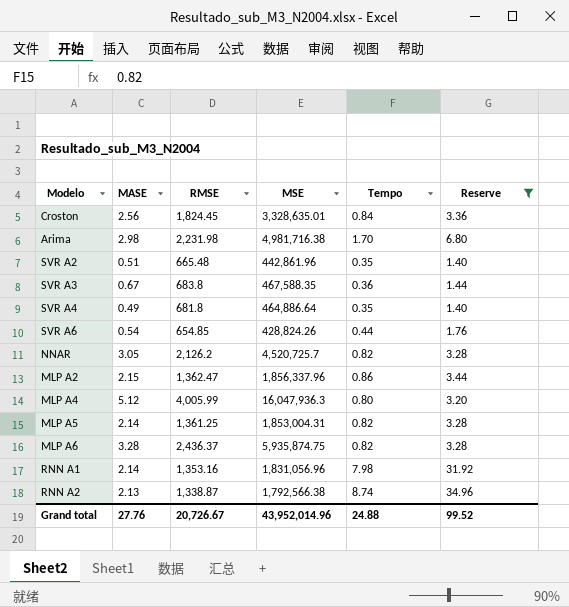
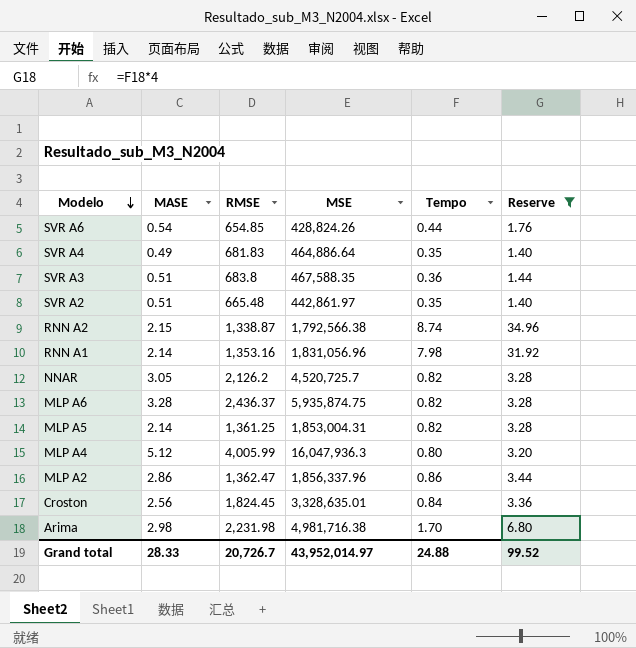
row order: none -> Modelo descending
SVR A4 | RMSE: 681.8 -> 681.83
SVR A3 | MASE: 0.67 -> 0.51
SVR A2 | MSE: 442,861.96 -> 442,861.97
RNN A2 | MASE: 2.13 -> 2.15
MLP A2 | MASE: 2.15 -> 2.86
Grand total | MASE: 27.76 -> 28.33
Grand total | RMSE: 20,726.67 -> 20,726.7
Grand total | MSE: 43,952,014.96 -> 43,952,014.97

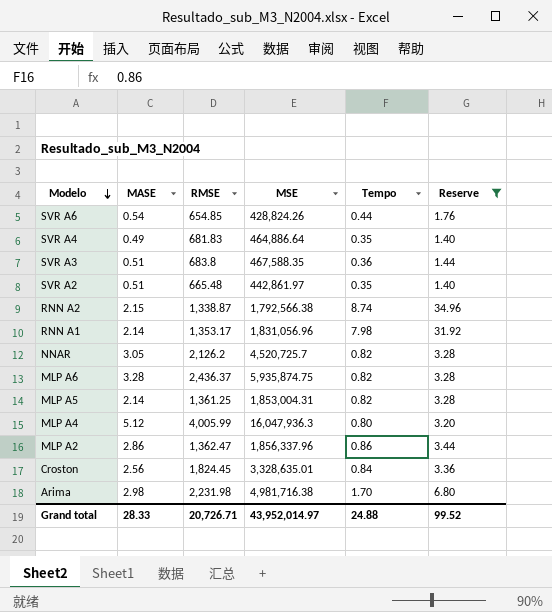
RNN A1 | RMSE: 1,353.16 -> 1,353.17
Grand total | RMSE: 20,726.7 -> 20,726.71

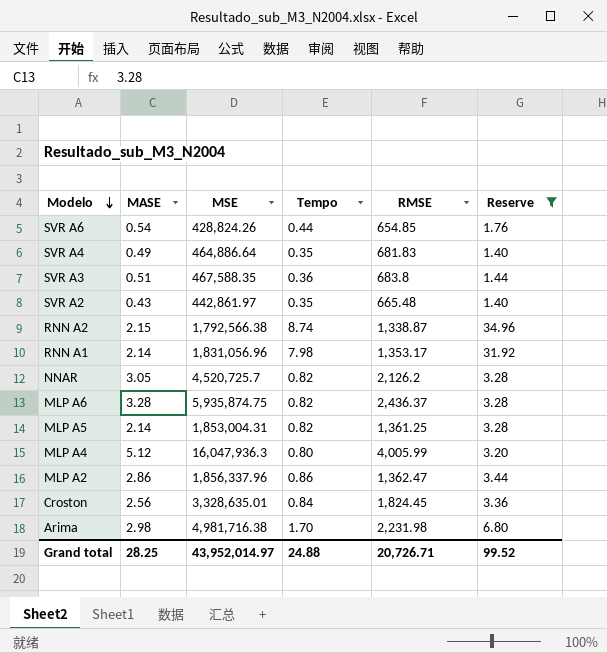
column RMSE | position: 3 -> 5
SVR A2 | MASE: 0.51 -> 0.43
Grand total | MASE: 28.33 -> 28.25

